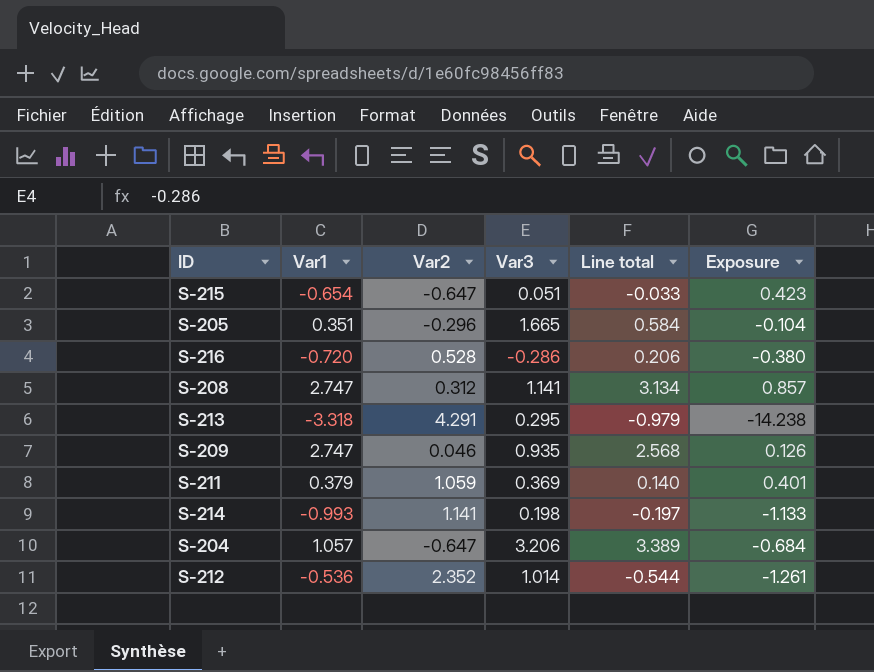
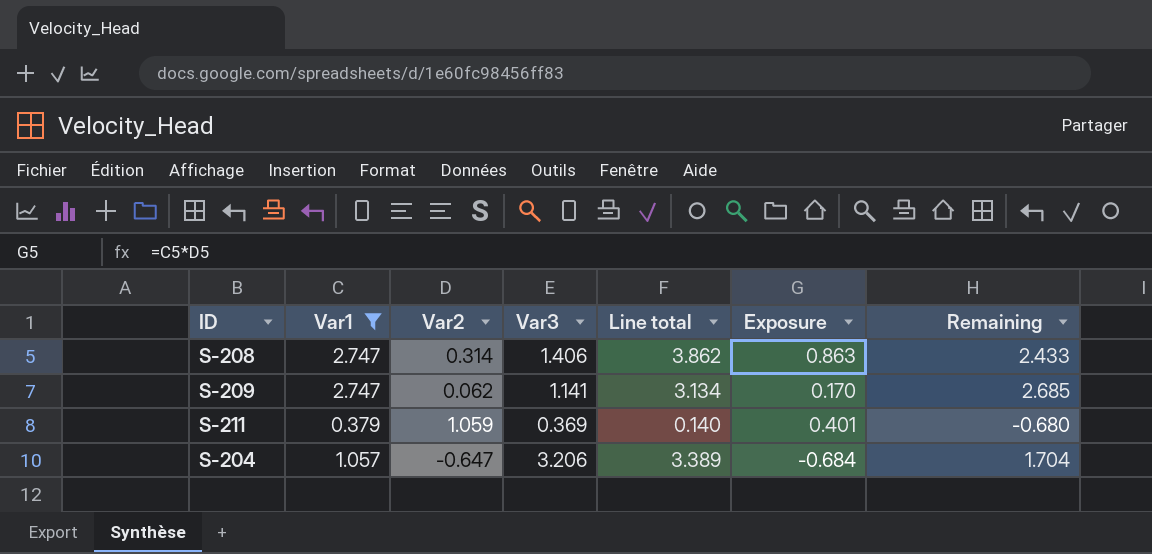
filter: none -> Var1 >= 0.379
column Remaining | formula: none -> [Var1] - [Var2]
S-208 | Var2: 0.312 -> 0.314
S-208 | Var3: 1.141 -> 1.406
S-208 | Line total: 3.134 -> 3.862
S-208 | Exposure: 0.857 -> 0.863
S-209 | Var2: 0.046 -> 0.062
S-209 | Var3: 0.935 -> 1.141
S-209 | Line total: 2.568 -> 3.134
S-209 | Exposure: 0.126 -> 0.170

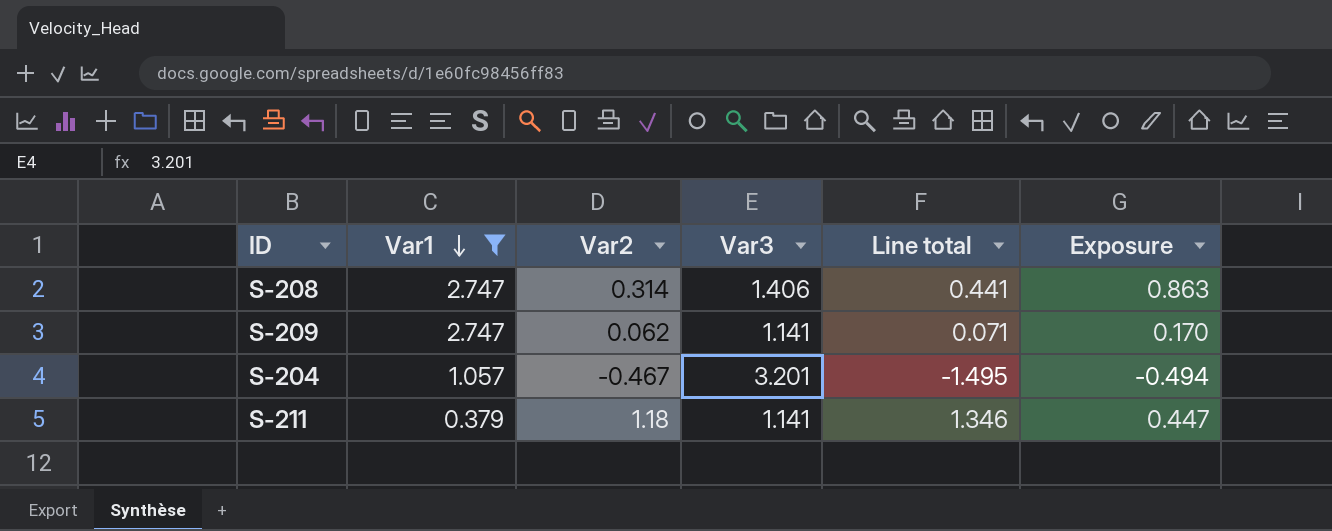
row order: none -> Var1 descending
column Remaining | formula: [Var1] - [Var2] -> none
column Line total | formula: [Var1] * [Var3] -> [Var2] * [Var3]
S-204 | Var2: -0.647 -> -0.467
S-204 | Var3: 3.206 -> 3.201
S-204 | Exposure: -0.684 -> -0.494
S-211 | Var2: 1.059 -> 1.18
S-211 | Var3: 0.369 -> 1.141
S-211 | Exposure: 0.401 -> 0.447

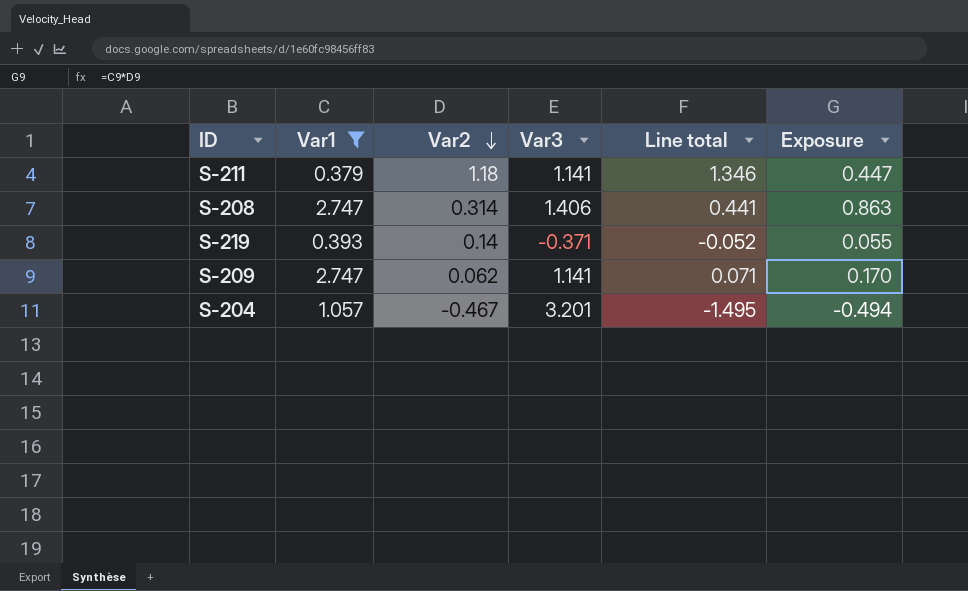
row order: Var1 descending -> Var2 descending
row S-219: none -> 0.393 | 0.14 | -0.371 | -0.052 | 0.055

